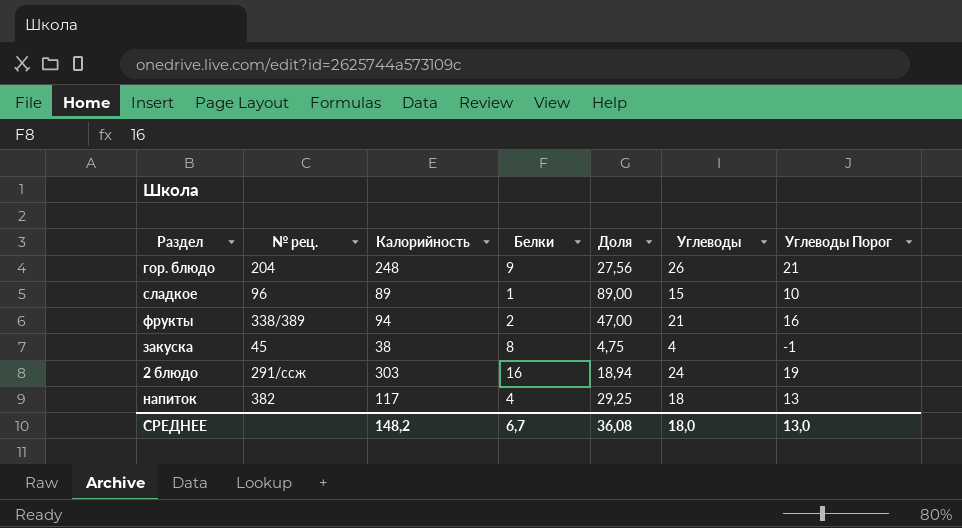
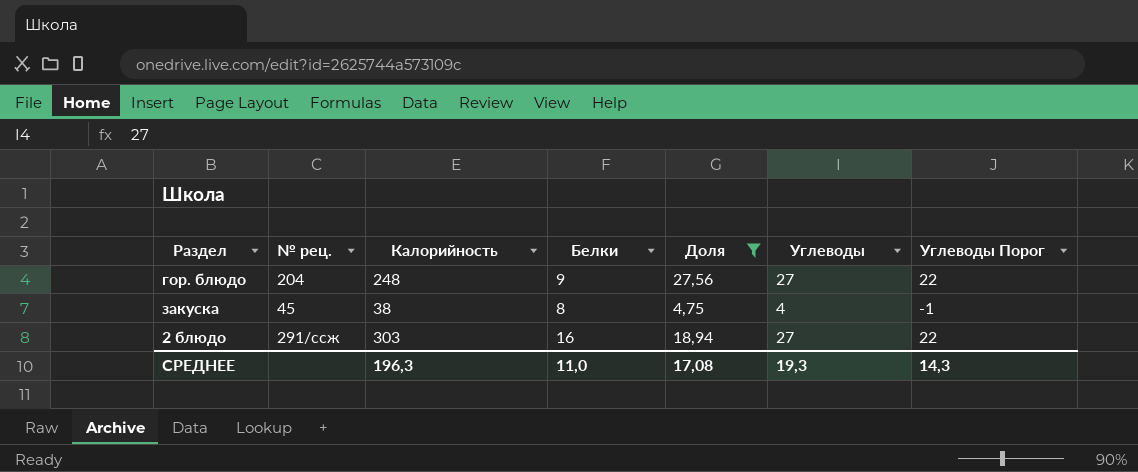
filter: none -> Доля <= 27,56
гор. блюдо | Углеводы: 26 -> 27
гор. блюдо | Углеводы Порог: 21 -> 22
2 блюдо | Углеводы: 24 -> 27
2 блюдо | Углеводы Порог: 19 -> 22
СРЕДНЕЕ | Калорийность: 148,2 -> 196,3
СРЕДНЕЕ | Белки: 6,7 -> 11,0
СРЕДНЕЕ | Доля: 36,08 -> 17,08
СРЕДНЕЕ | Углеводы: 18,0 -> 19,3
СРЕДНЕЕ | Углеводы Порог: 13,0 -> 14,3

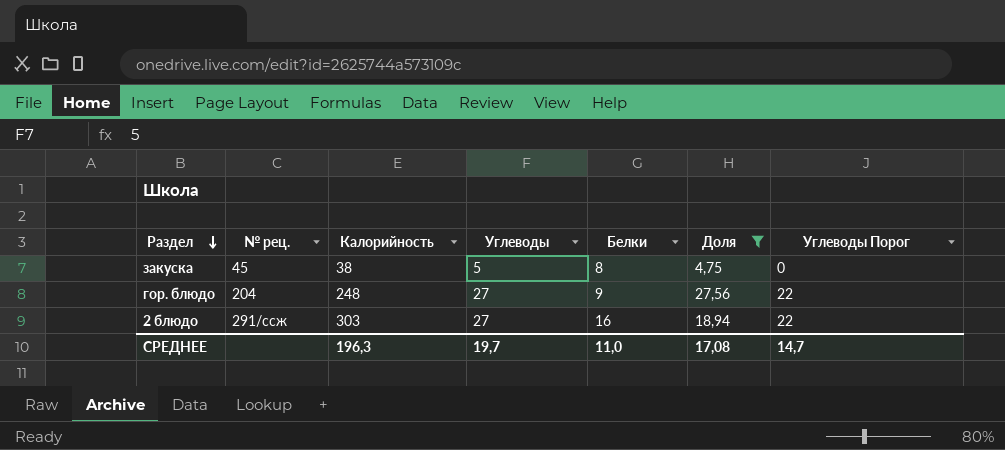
row order: none -> Раздел descending
column Углеводы | position: 6 -> 4
закуска | Углеводы: 4 -> 5
закуска | Углеводы Порог: -1 -> 0
СРЕДНЕЕ | Углеводы: 19,3 -> 19,7
СРЕДНЕЕ | Углеводы Порог: 14,3 -> 14,7

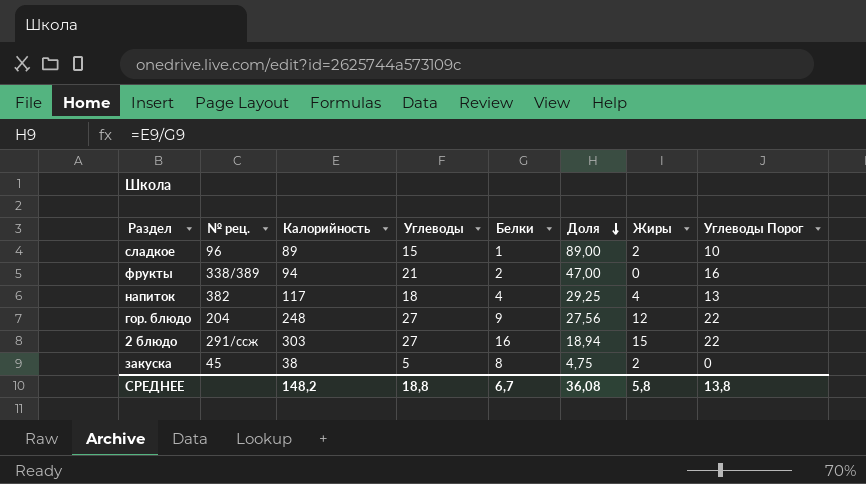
filter: Доля <= 27,56 -> none
row order: Раздел descending -> Доля descending
column Жиры | position: none -> 7
СРЕДНЕЕ | Калорийность: 196,3 -> 148,2
СРЕДНЕЕ | Углеводы: 19,7 -> 18,8
СРЕДНЕЕ | Белки: 11,0 -> 6,7
СРЕДНЕЕ | Доля: 17,08 -> 36,08
СРЕДНЕЕ | Углеводы Порог: 14,7 -> 13,8

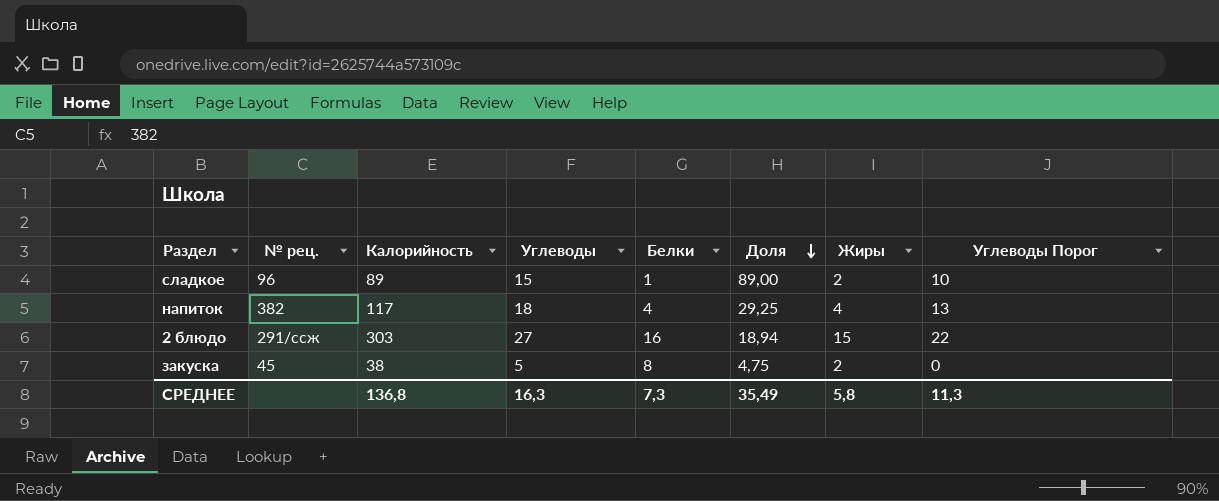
row фрукты: 338/389 | 94 | 21 | 2 | 47,00 | 0 | 16 -> none
row гор. блюдо: 204 | 248 | 27 | 9 | 27,56 | 12 | 22 -> none
СРЕДНЕЕ | Калорийность: 148,2 -> 136,8
СРЕДНЕЕ | Углеводы: 18,8 -> 16,3
СРЕДНЕЕ | Белки: 6,7 -> 7,3
СРЕДНЕЕ | Доля: 36,08 -> 35,49
СРЕДНЕЕ | Углеводы Порог: 13,8 -> 11,3

